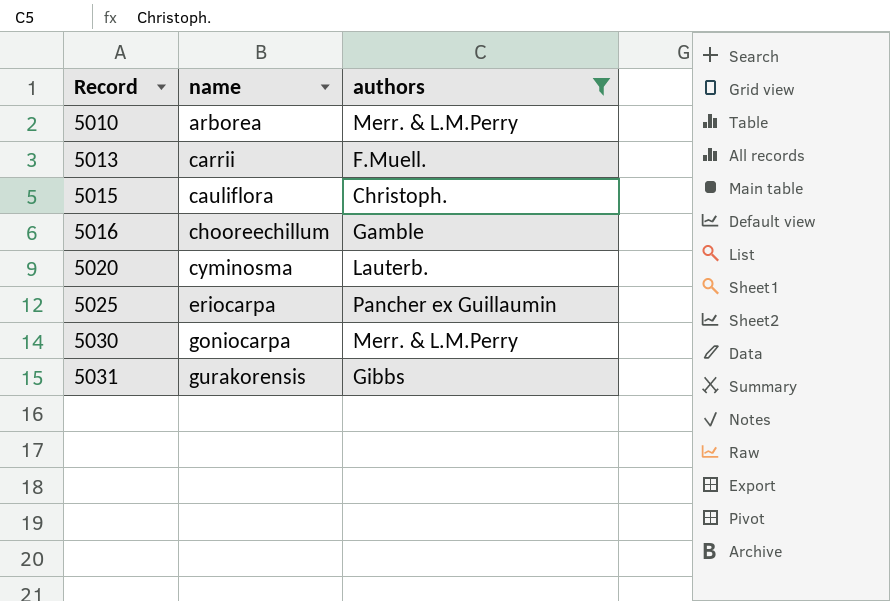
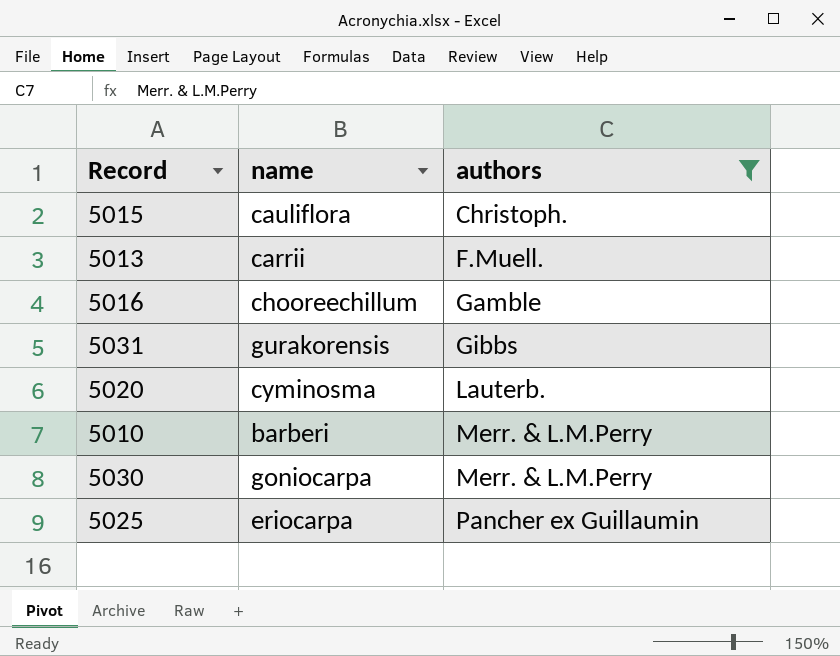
row order: Record ascending -> authors ascending
5010 | name: arborea -> barberi

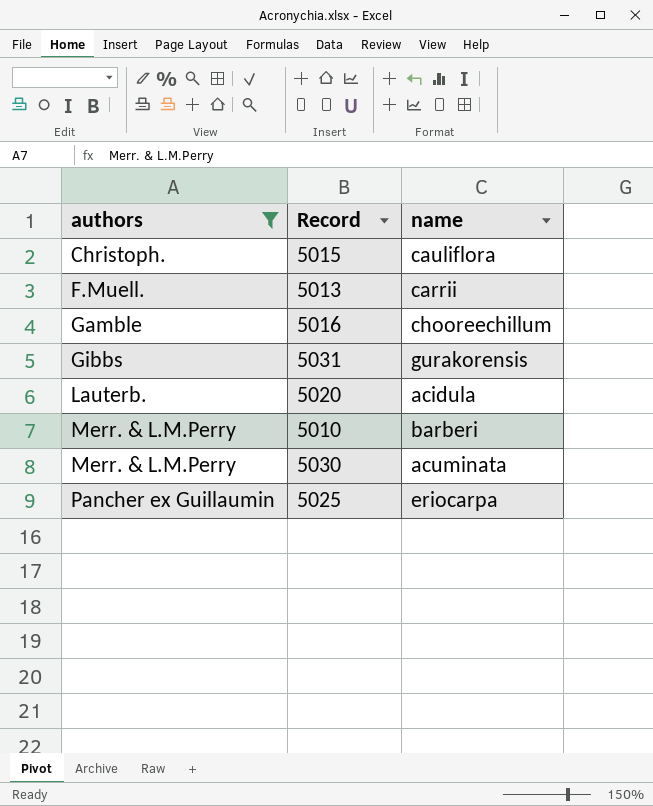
column authors | position: 3 -> 1
5020 | name: cyminosma -> acidula
5030 | name: goniocarpa -> acuminata

